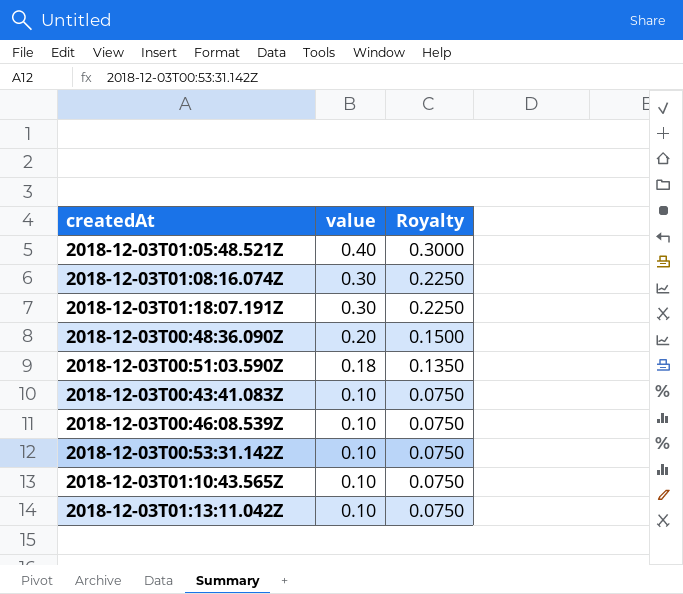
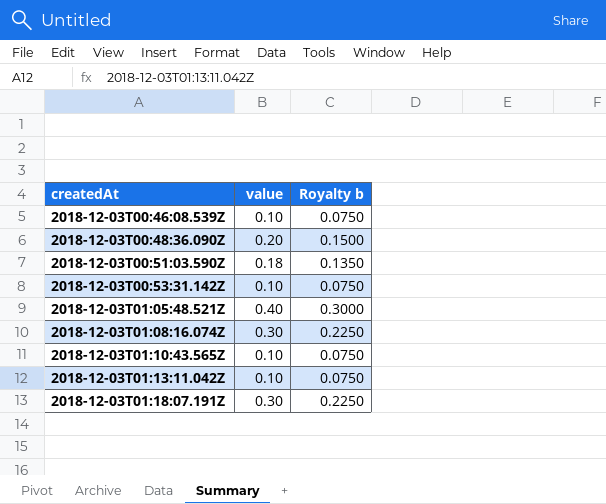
row order: value descending -> createdAt ascending
column name: Royalty -> Royalty b
row 2018-12-03T00:43:41.083Z: 0.10 | 0.0750 -> none

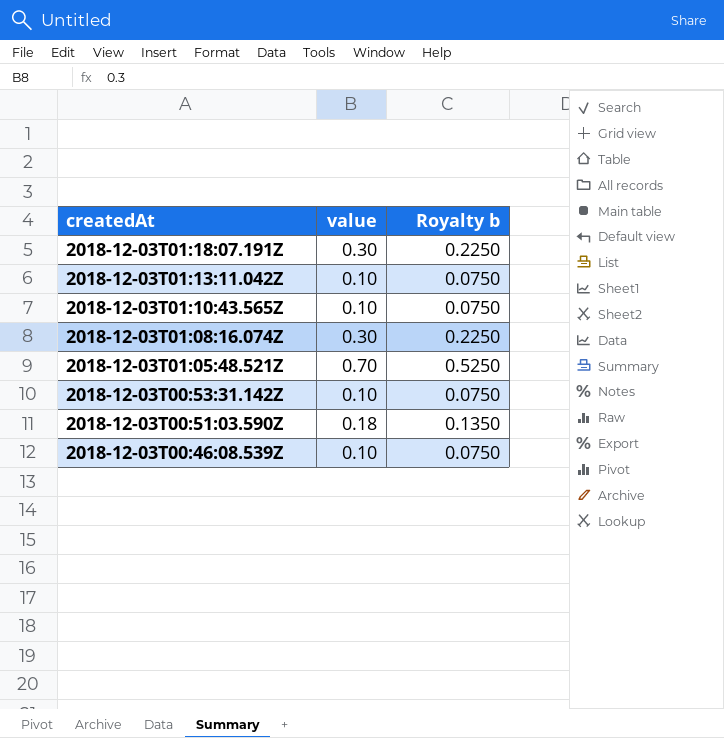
row order: createdAt ascending -> createdAt descending
row 2018-12-03T00:48:36.090Z: 0.20 | 0.1500 -> none
2018-12-03T01:05:48.521Z | value: 0.40 -> 0.70
2018-12-03T01:05:48.521Z | Royalty b: 0.3000 -> 0.5250

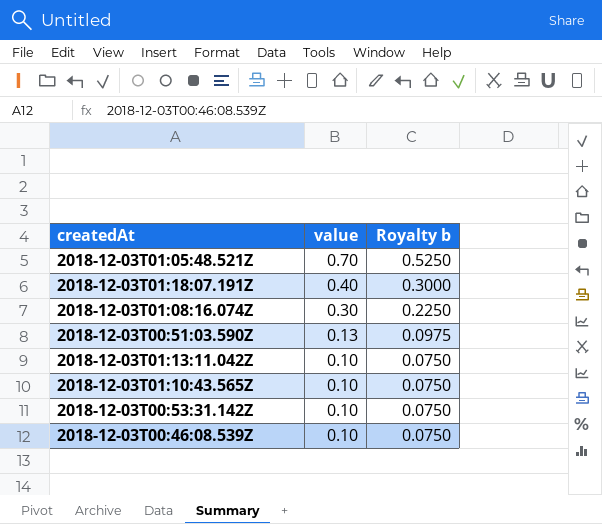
row order: createdAt descending -> value descending
2018-12-03T01:18:07.191Z | value: 0.30 -> 0.40
2018-12-03T01:18:07.191Z | Royalty b: 0.2250 -> 0.3000
2018-12-03T00:51:03.590Z | value: 0.18 -> 0.13
2018-12-03T00:51:03.590Z | Royalty b: 0.1350 -> 0.0975

